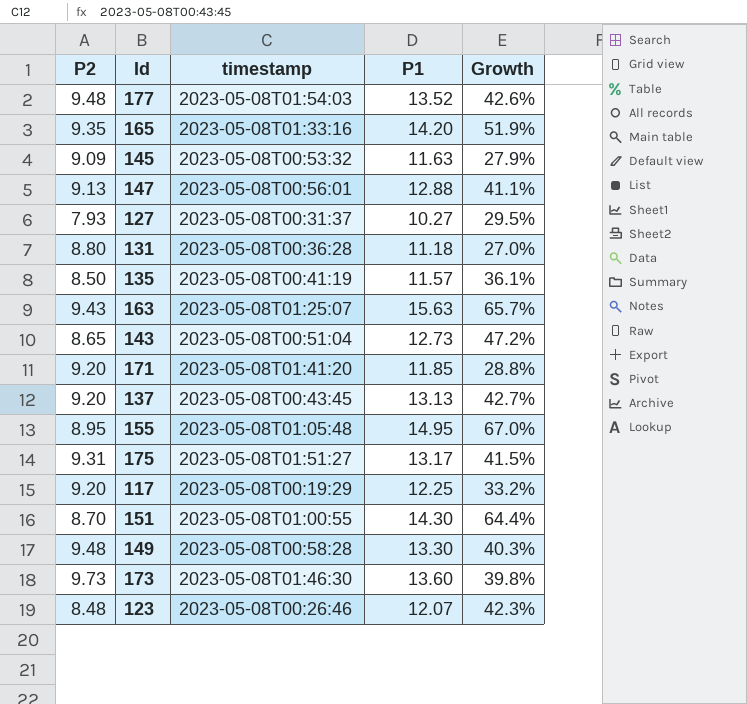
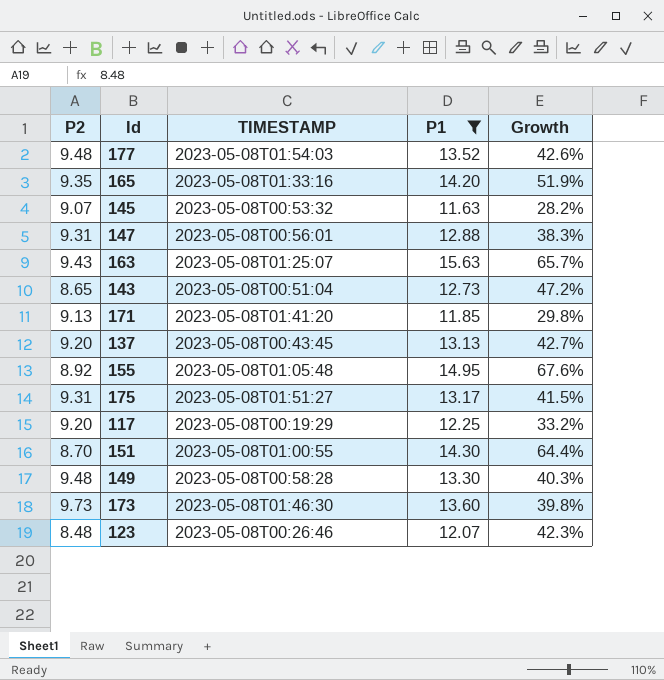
filter: none -> P1 >= 11.63
column name: timestamp -> TIMESTAMP
145 | P2: 9.09 -> 9.07
145 | Growth: 27.9% -> 28.2%
147 | P2: 9.13 -> 9.31
147 | Growth: 41.1% -> 38.3%
171 | P2: 9.20 -> 9.13
171 | Growth: 28.8% -> 29.8%
155 | P2: 8.95 -> 8.92
155 | Growth: 67.0% -> 67.6%

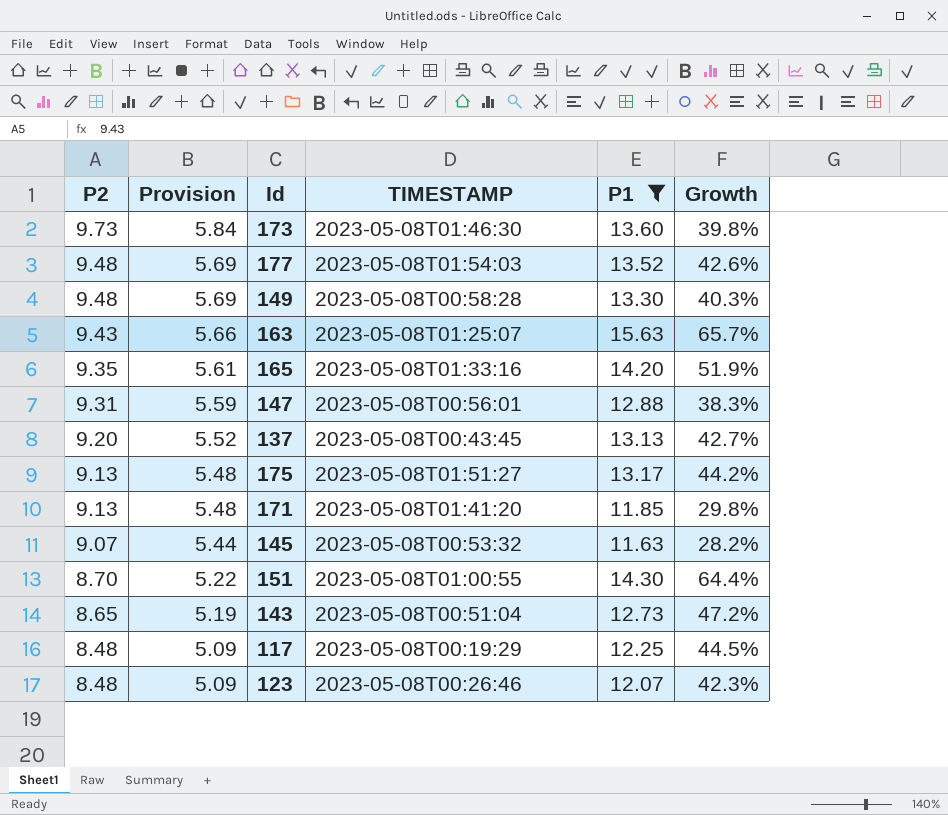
row order: none -> P2 descending
column Provision | formula: none -> [P2] * 0.6
row 155: 8.92 | 2023-05-08T01:05:48 | 14.95 | 67.6% -> none
175 | P2: 9.31 -> 9.13
175 | Growth: 41.5% -> 44.2%
117 | P2: 9.20 -> 8.48
117 | Growth: 33.2% -> 44.5%

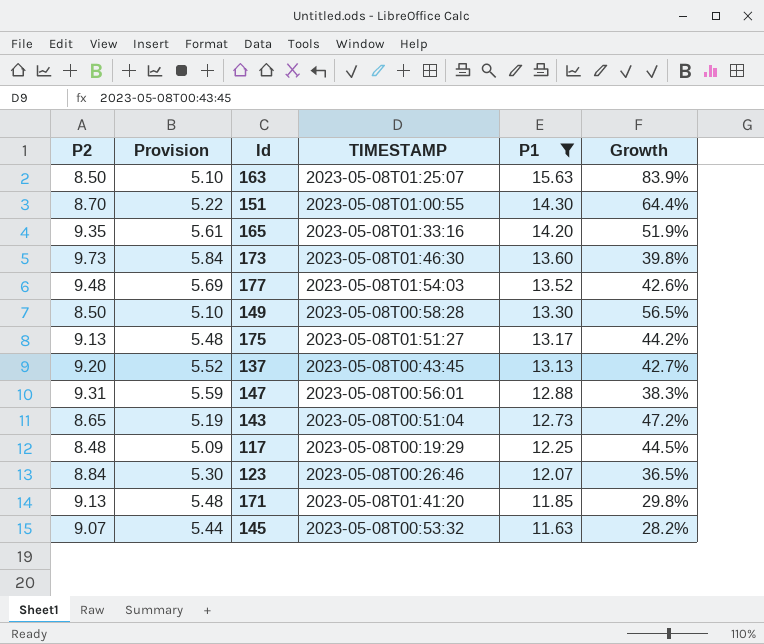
row order: P2 descending -> P1 descending
163 | P2: 9.43 -> 8.50
163 | Provision: 5.66 -> 5.10
163 | Growth: 65.7% -> 83.9%
149 | P2: 9.48 -> 8.50
149 | Provision: 5.69 -> 5.10
149 | Growth: 40.3% -> 56.5%
123 | P2: 8.48 -> 8.84
123 | Provision: 5.09 -> 5.30
123 | Growth: 42.3% -> 36.5%

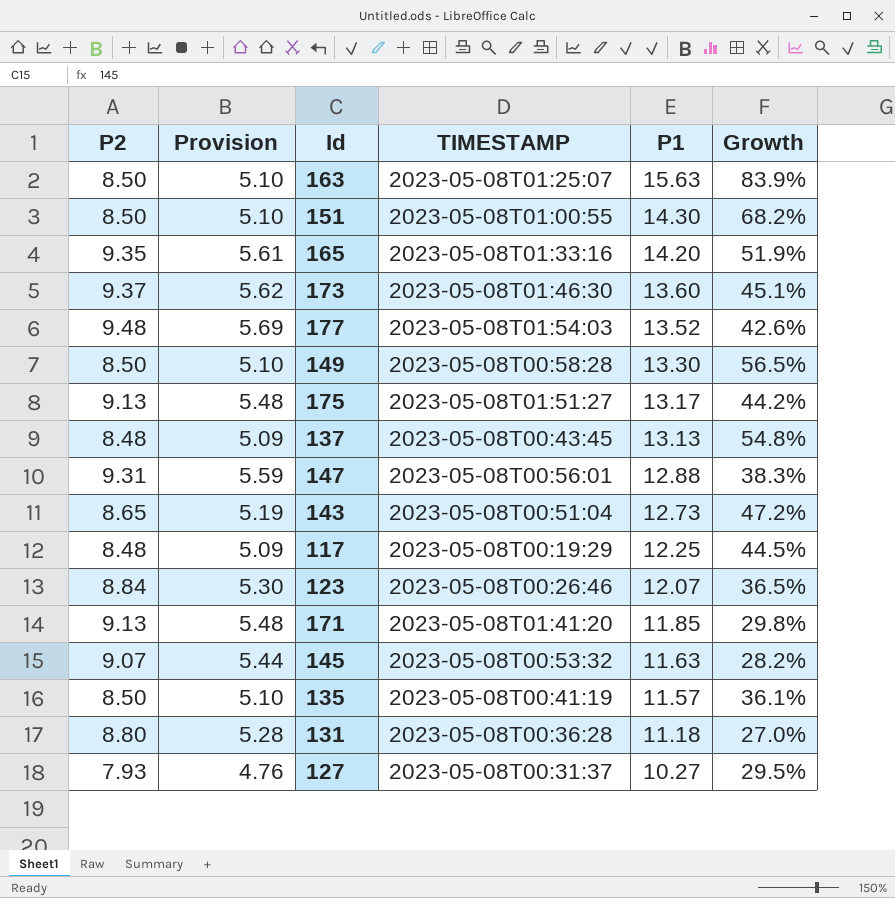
filter: P1 >= 11.63 -> none
151 | P2: 8.70 -> 8.50
151 | Provision: 5.22 -> 5.10
151 | Growth: 64.4% -> 68.2%
173 | P2: 9.73 -> 9.37
173 | Provision: 5.84 -> 5.62
173 | Growth: 39.8% -> 45.1%
137 | P2: 9.20 -> 8.48
137 | Provision: 5.52 -> 5.09
137 | Growth: 42.7% -> 54.8%

